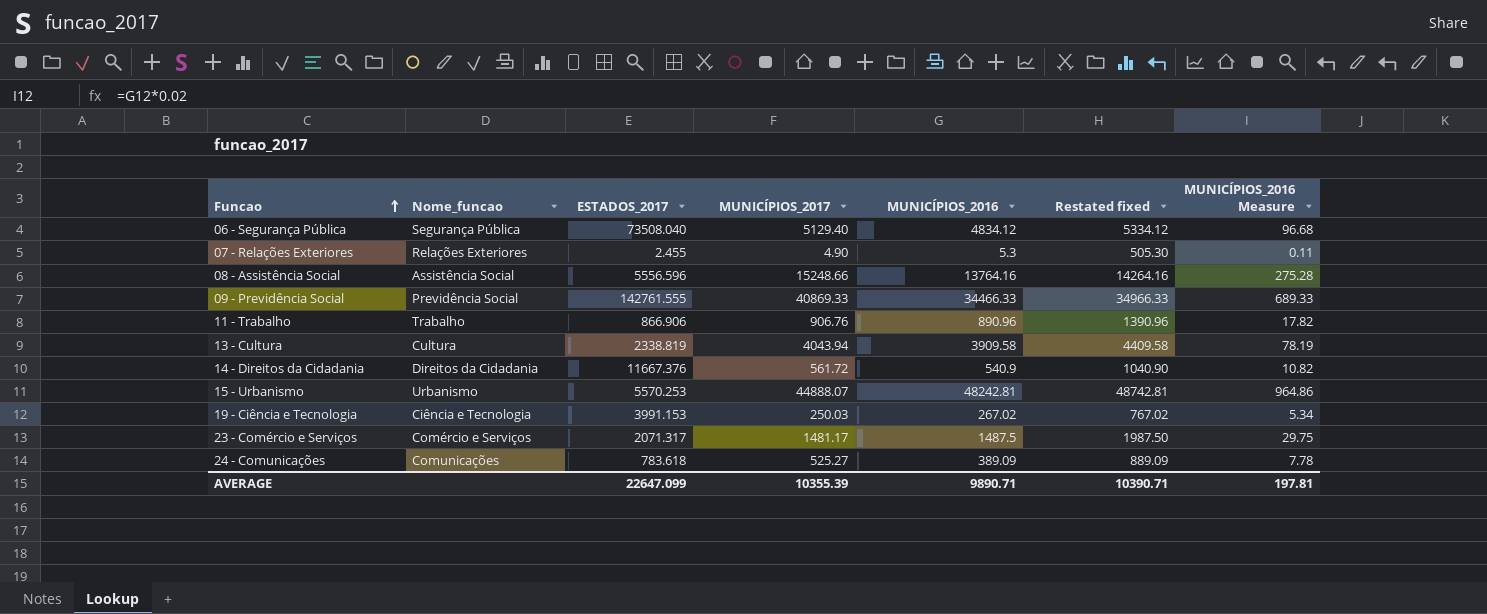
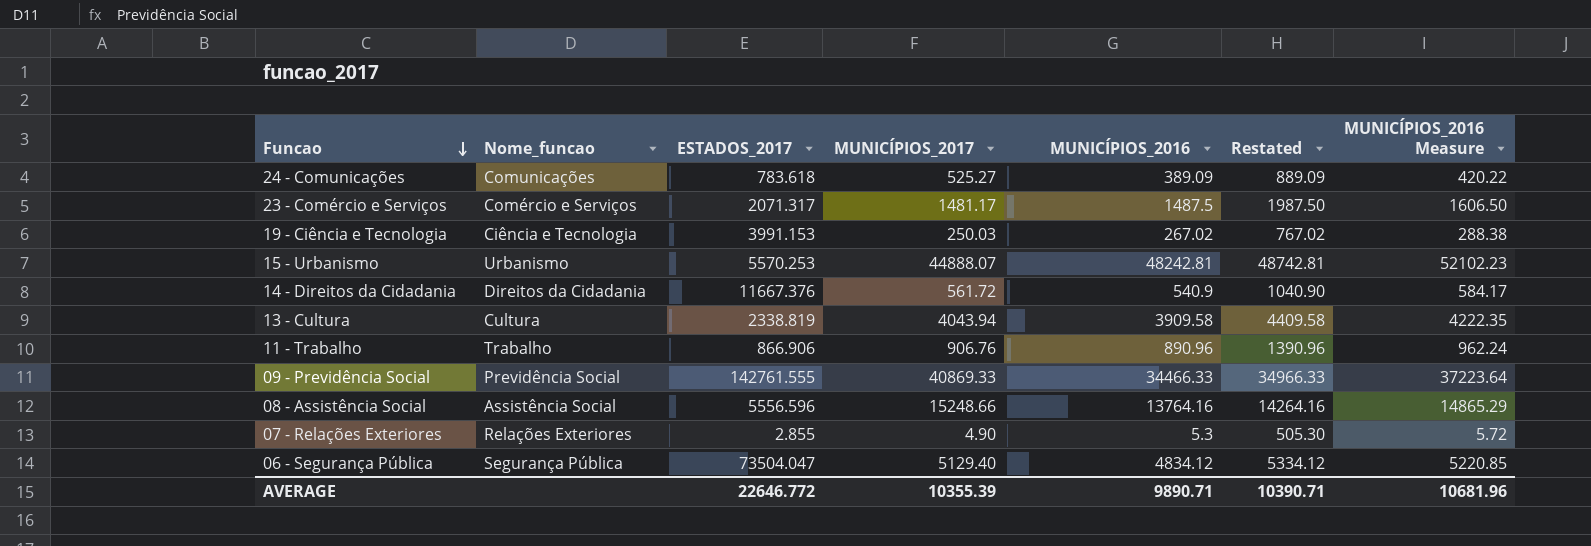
row order: Funcao ascending -> Funcao descending
column name: Restated fixed -> Restated
column MUNICÍPIOS_2016 Measure | formula: [MUNICÍPIOS_2016] * 0.02 -> [MUNICÍPIOS_2016] * 1.08
07 - Relações Exteriores | ESTADOS_2017: 2.455 -> 2.855
06 - Segurança Pública | ESTADOS_2017: 73508.040 -> 73504.047
AVERAGE | ESTADOS_2017: 22647.099 -> 22646.772
AVERAGE | MUNICÍPIOS_2016 Measure: 197.81 -> 10681.96

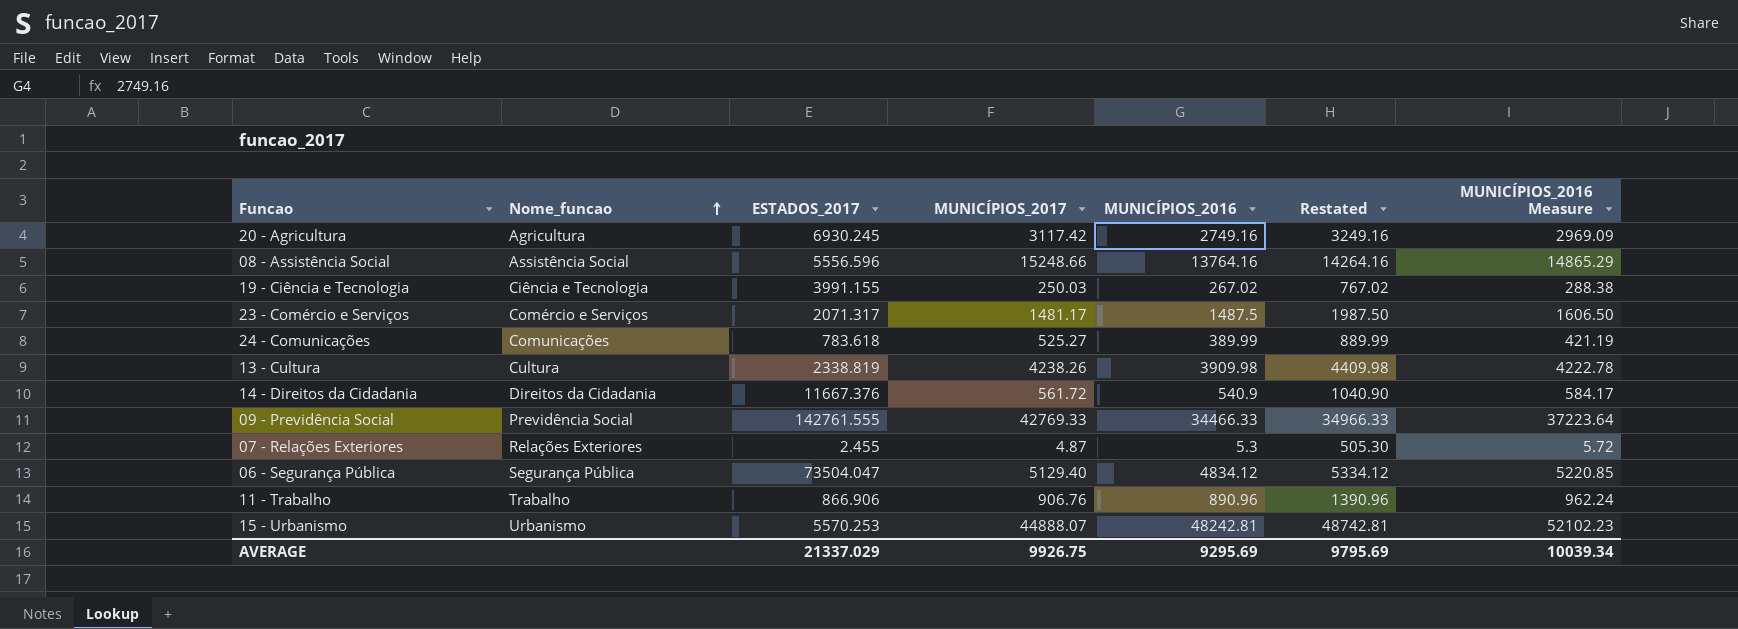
row order: Funcao descending -> Nome_funcao ascending
row 20 - Agricultura: none -> Agricultura | 6930.245 | 3117.42 | 2749.16 | 3249.16 | 2969.09
19 - Ciência e Tecnologia | ESTADOS_2017: 3991.153 -> 3991.155
24 - Comunicações | MUNICÍPIOS_2016: 389.09 -> 389.99
24 - Comunicações | Restated: 889.09 -> 889.99
24 - Comunicações | MUNICÍPIOS_2016 Measure: 420.22 -> 421.19
13 - Cultura | MUNICÍPIOS_2017: 4043.94 -> 4238.26
13 - Cultura | MUNICÍPIOS_2016: 3909.58 -> 3909.98
13 - Cultura | Restated: 4409.58 -> 4409.98
13 - Cultura | MUNICÍPIOS_2016 Measure: 4222.35 -> 4222.78
09 - Previdência Social | MUNICÍPIOS_2017: 40869.33 -> 42769.33
07 - Relações Exteriores | ESTADOS_2017: 2.855 -> 2.455
07 - Relações Exteriores | MUNICÍPIOS_2017: 4.90 -> 4.87
AVERAGE | ESTADOS_2017: 22646.772 -> 21337.029
AVERAGE | MUNICÍPIOS_2017: 10355.39 -> 9926.75
AVERAGE | MUNICÍPIOS_2016: 9890.71 -> 9295.69
AVERAGE | Restated: 10390.71 -> 9795.69
AVERAGE | MUNICÍPIOS_2016 Measure: 10681.96 -> 10039.34

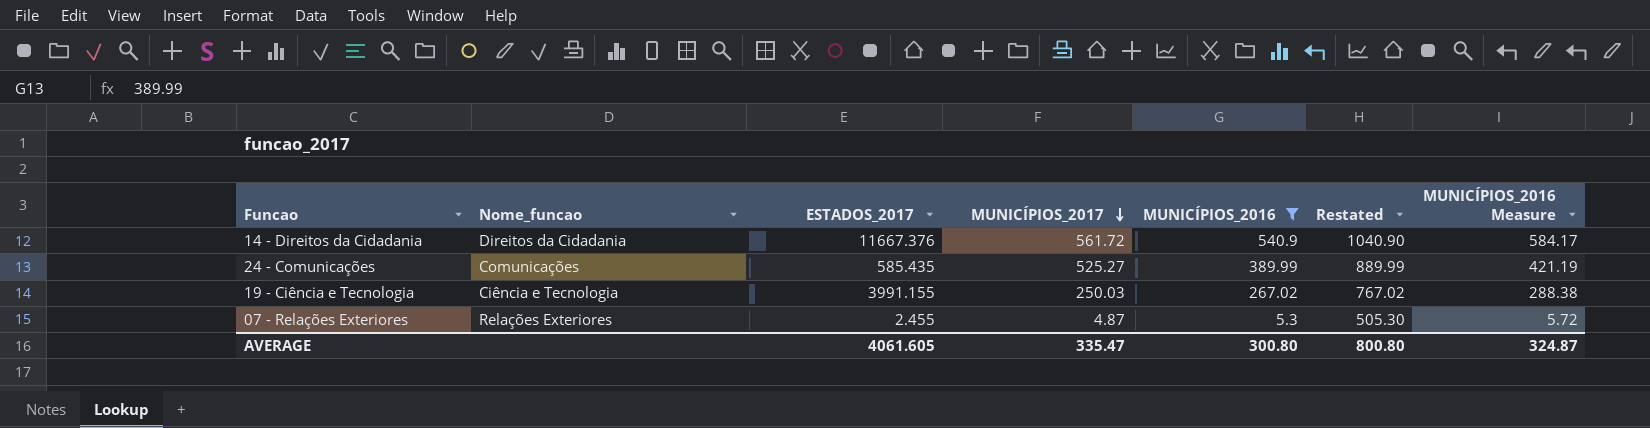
filter: none -> MUNICÍPIOS_2016 <= 540.9
row order: Nome_funcao ascending -> MUNICÍPIOS_2017 descending
24 - Comunicações | ESTADOS_2017: 783.618 -> 585.435
AVERAGE | ESTADOS_2017: 21337.029 -> 4061.605
AVERAGE | MUNICÍPIOS_2017: 9926.75 -> 335.47
AVERAGE | MUNICÍPIOS_2016: 9295.69 -> 300.80
AVERAGE | Restated: 9795.69 -> 800.80
AVERAGE | MUNICÍPIOS_2016 Measure: 10039.34 -> 324.87

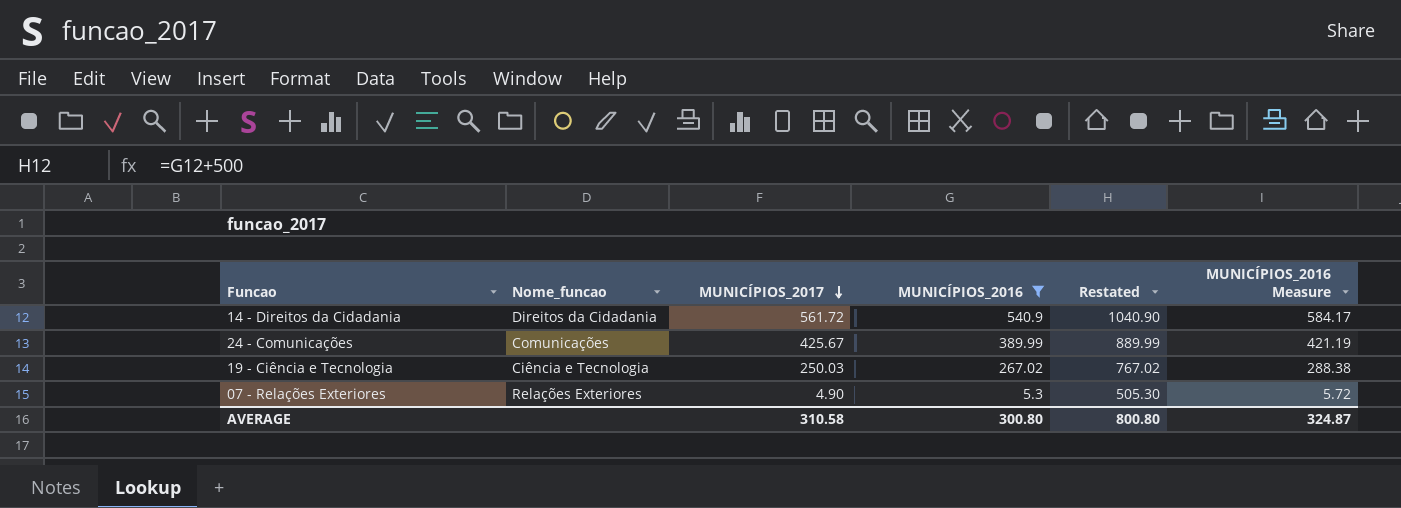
column ESTADOS_2017 | position: 3 -> none
24 - Comunicações | MUNICÍPIOS_2017: 525.27 -> 425.67
07 - Relações Exteriores | MUNICÍPIOS_2017: 4.87 -> 4.90
AVERAGE | MUNICÍPIOS_2017: 335.47 -> 310.58

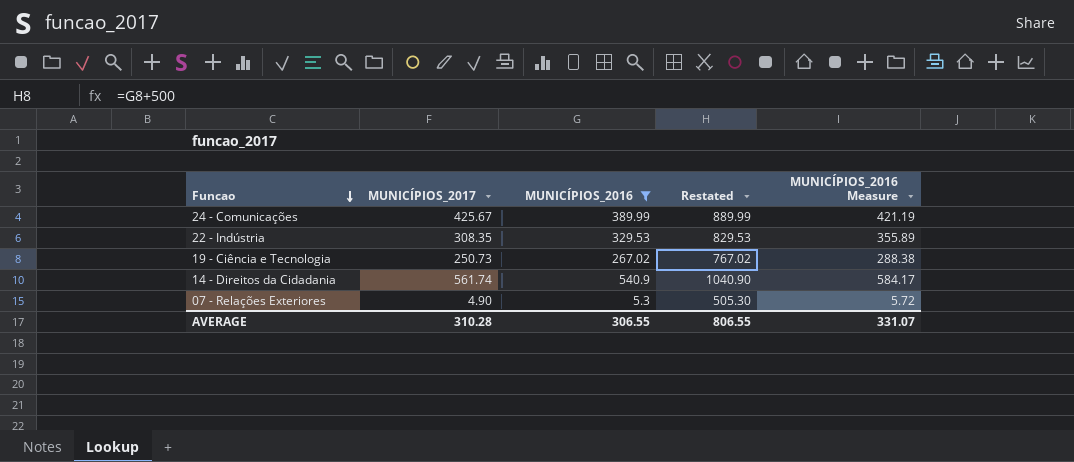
row order: MUNICÍPIOS_2017 descending -> Funcao descending
column Nome_funcao | position: 2 -> none
row 22 - Indústria: none -> 308.35 | 329.53 | 829.53 | 355.89
19 - Ciência e Tecnologia | MUNICÍPIOS_2017: 250.03 -> 250.73
14 - Direitos da Cidadania | MUNICÍPIOS_2017: 561.72 -> 561.74
AVERAGE | MUNICÍPIOS_2017: 310.58 -> 310.28
AVERAGE | MUNICÍPIOS_2016: 300.80 -> 306.55
AVERAGE | Restated: 800.80 -> 806.55
AVERAGE | MUNICÍPIOS_2016 Measure: 324.87 -> 331.07

